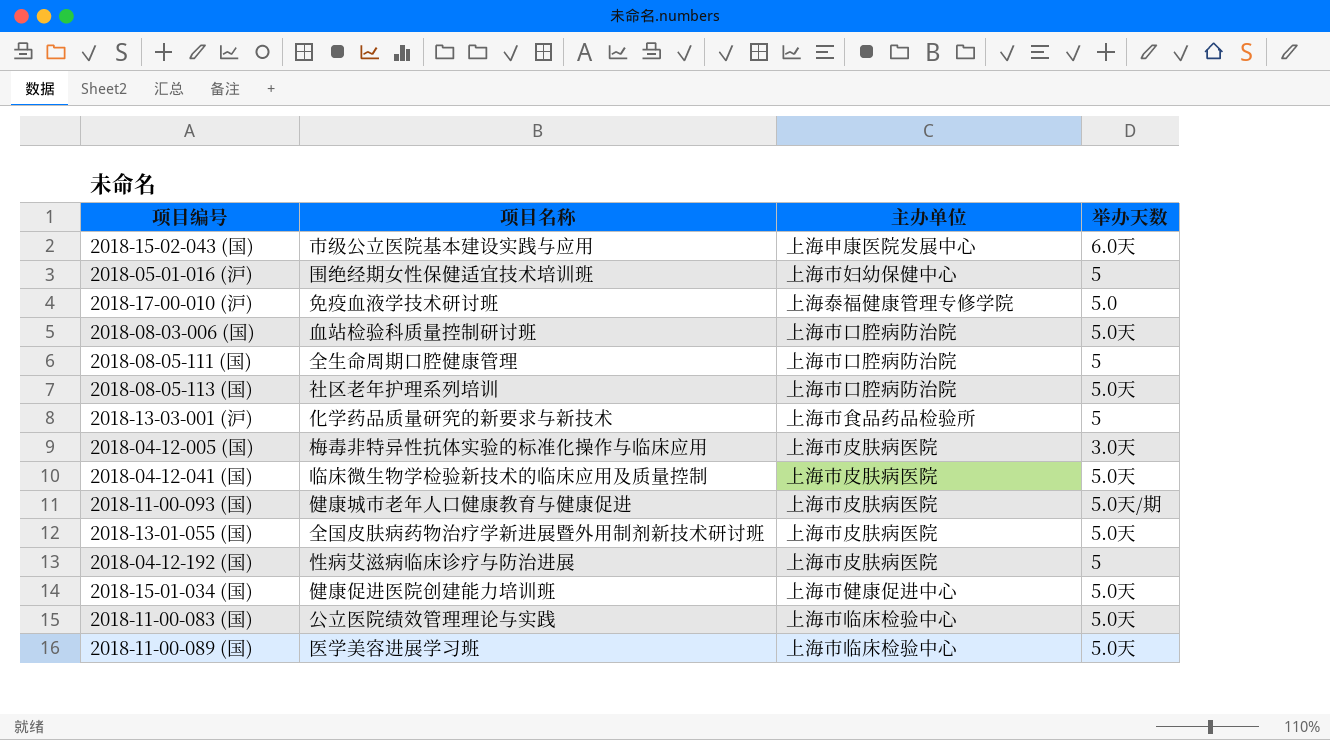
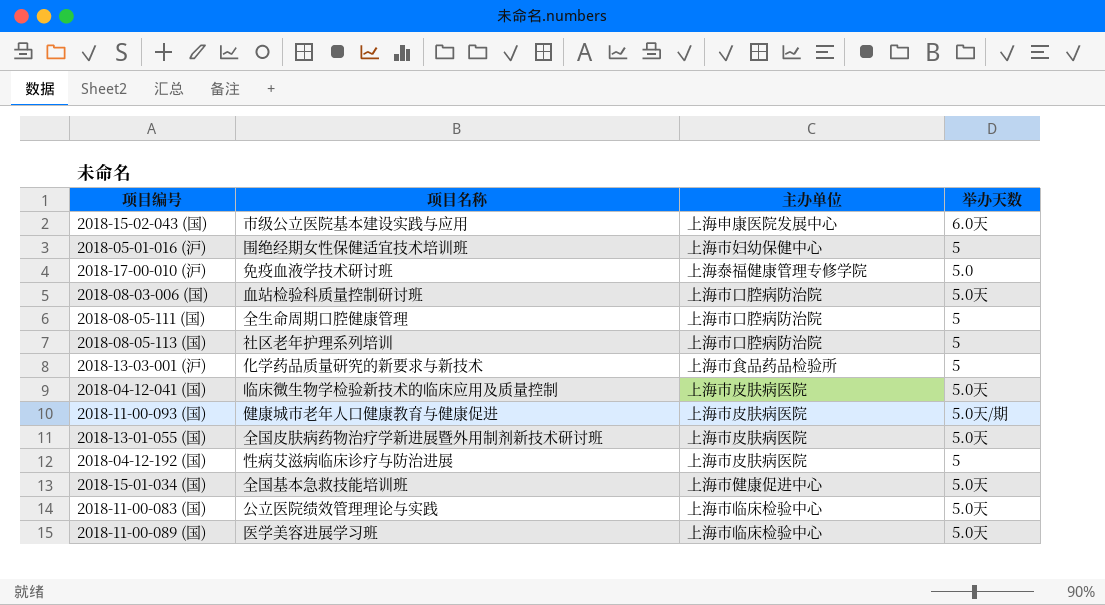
row 2018-04-12-005 (国): 梅毒非特异性抗体实验的标准化操作与临床应用 | 上海市皮肤病医院 | 3.0天 -> none
2018-08-05-113 (国) | 举办天数: 5.0天 -> 5
2018-15-01-034 (国) | 项目名称: 健康促进医院创建能力培训班 -> 全国基本急救技能培训班

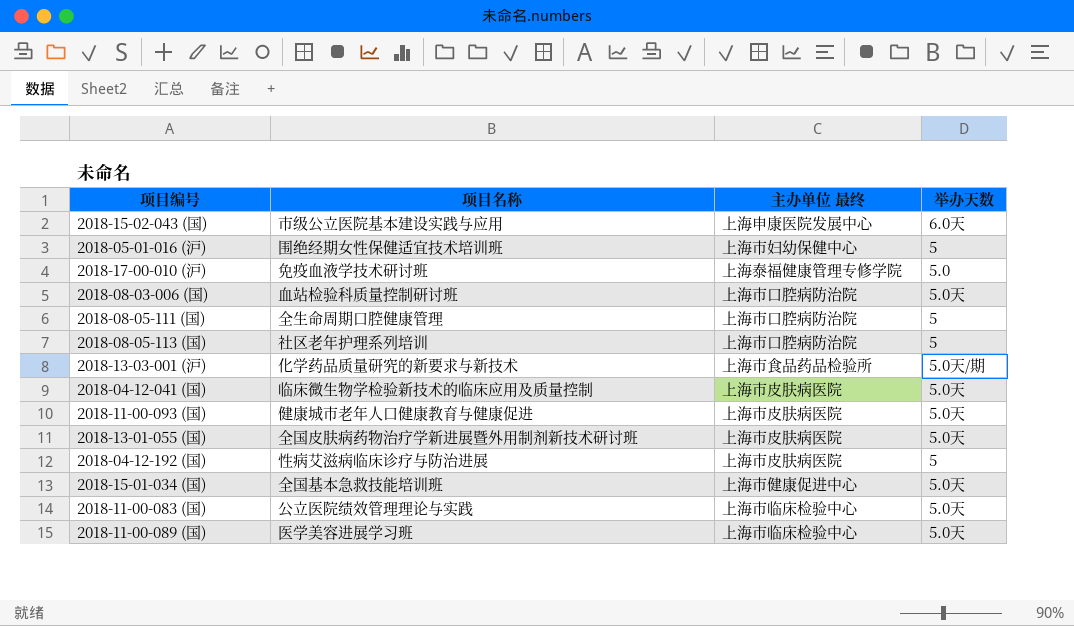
column name: 主办单位 -> 主办单位 最终
2018-13-03-001 (沪) | 举办天数: 5 -> 5.0天/期
2018-11-00-093 (国) | 举办天数: 5.0天/期 -> 5.0天

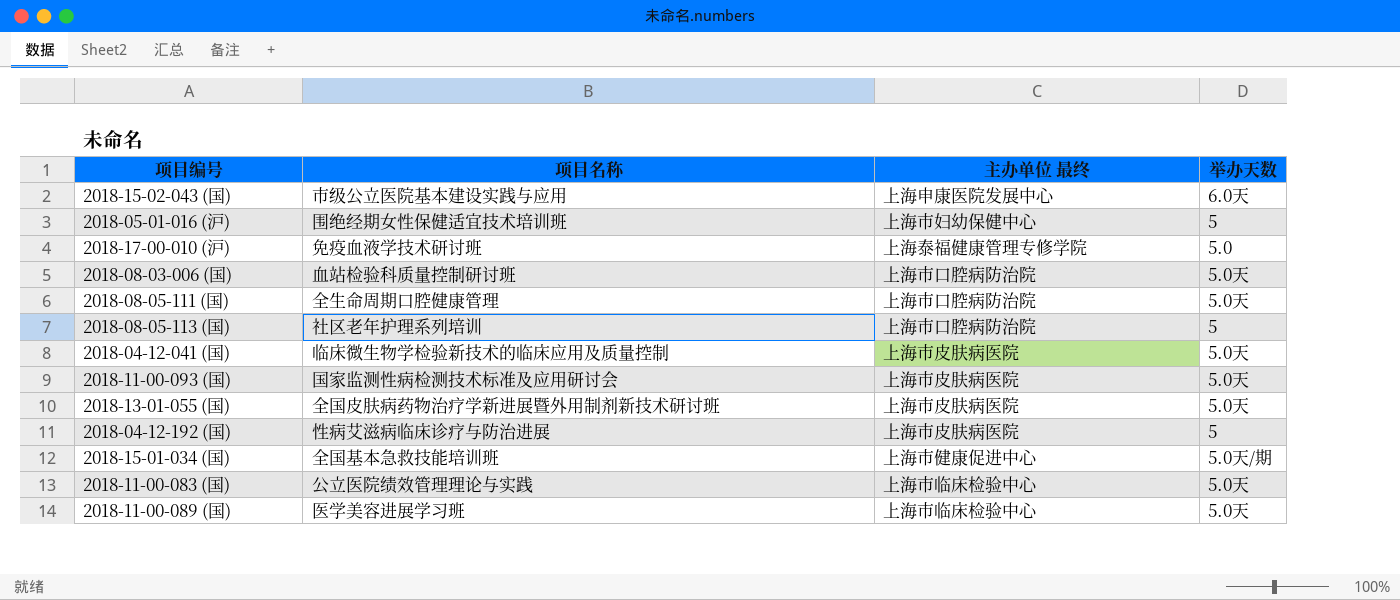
row 2018-13-03-001 (沪): 化学药品质量研究的新要求与新技术 | 上海市食品药品检验所 | 5.0天/期 -> none
2018-08-05-111 (国) | 举办天数: 5 -> 5.0天
2018-11-00-093 (国) | 项目名称: 健康城市老年人口健康教育与健康促进 -> 国家监测性病检测技术标准及应用研讨会
2018-15-01-034 (国) | 举办天数: 5.0天 -> 5.0天/期

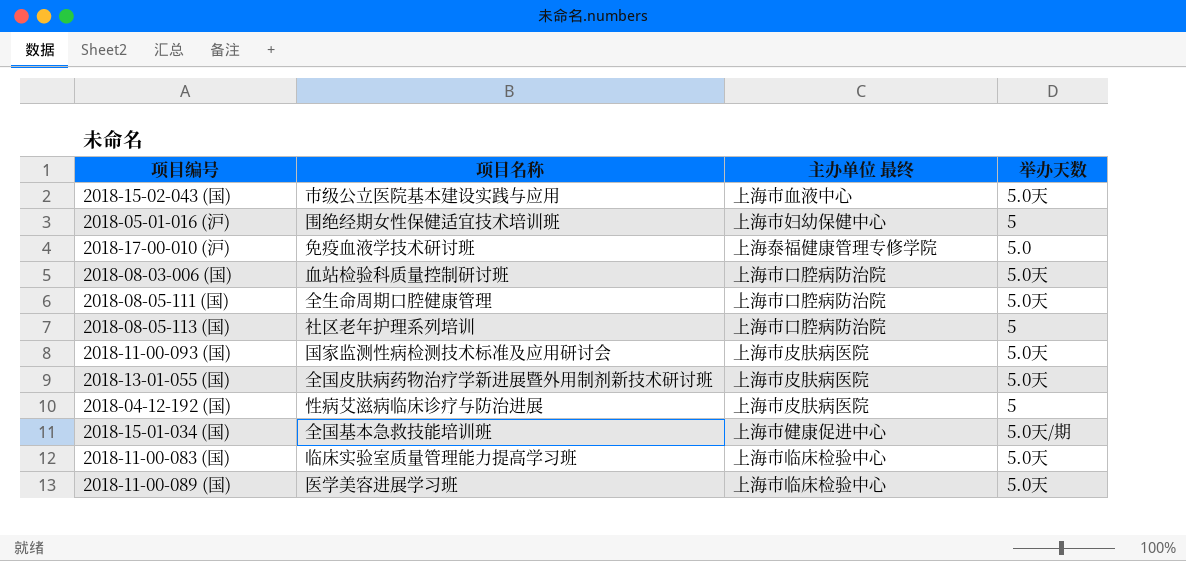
row 2018-04-12-041 (国): 临床微生物学检验新技术的临床应用及质量控制 | 上海市皮肤病医院 | 5.0天 -> none
2018-15-02-043 (国) | 主办单位 最终: 上海申康医院发展中心 -> 上海市血液中心
2018-15-02-043 (国) | 举办天数: 6.0天 -> 5.0天
2018-11-00-083 (国) | 项目名称: 公立医院绩效管理理论与实践 -> 临床实验室质量管理能力提高学习班

